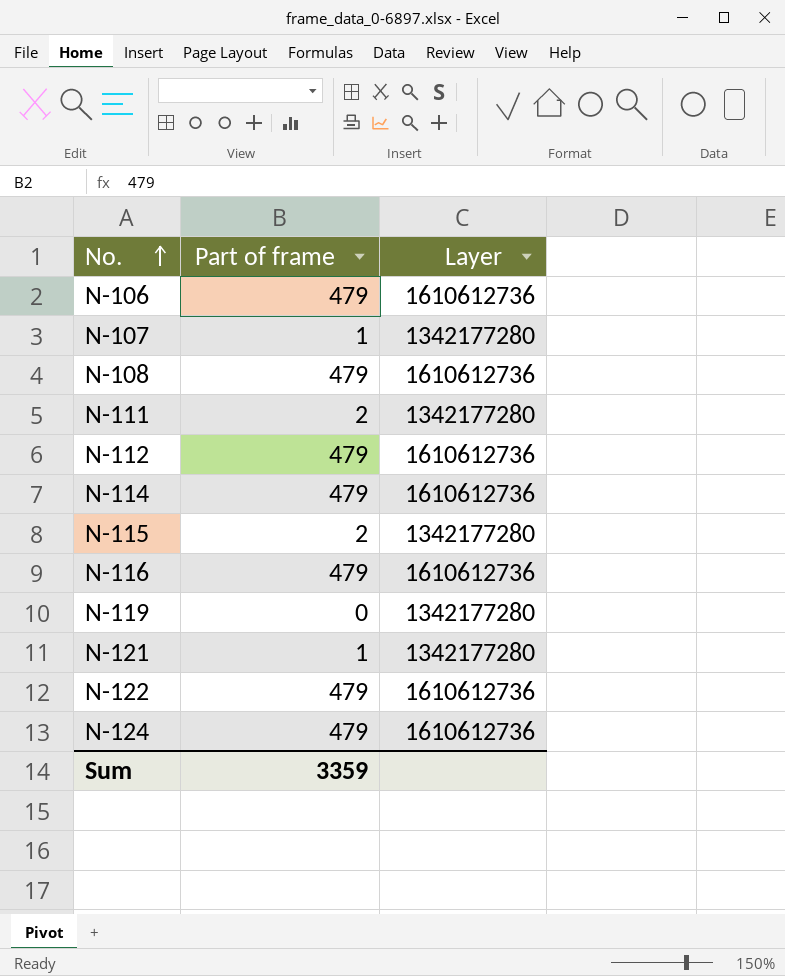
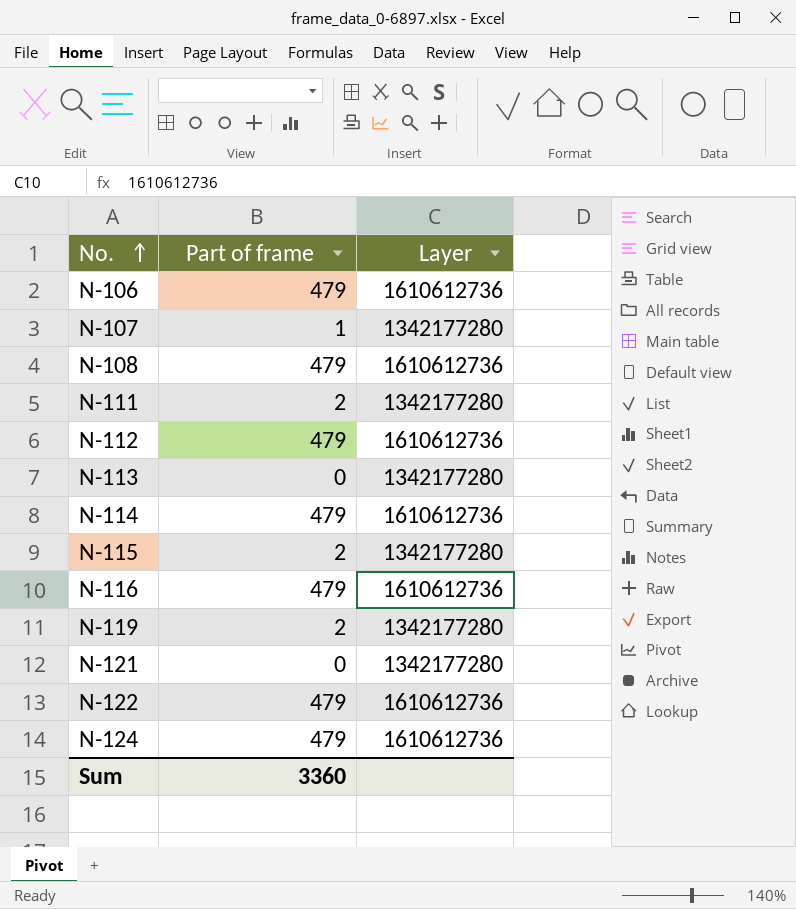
row N-113: none -> 0 | 1342177280
N-119 | Part of frame: 0 -> 2
N-121 | Part of frame: 1 -> 0
Sum | Part of frame: 3359 -> 3360

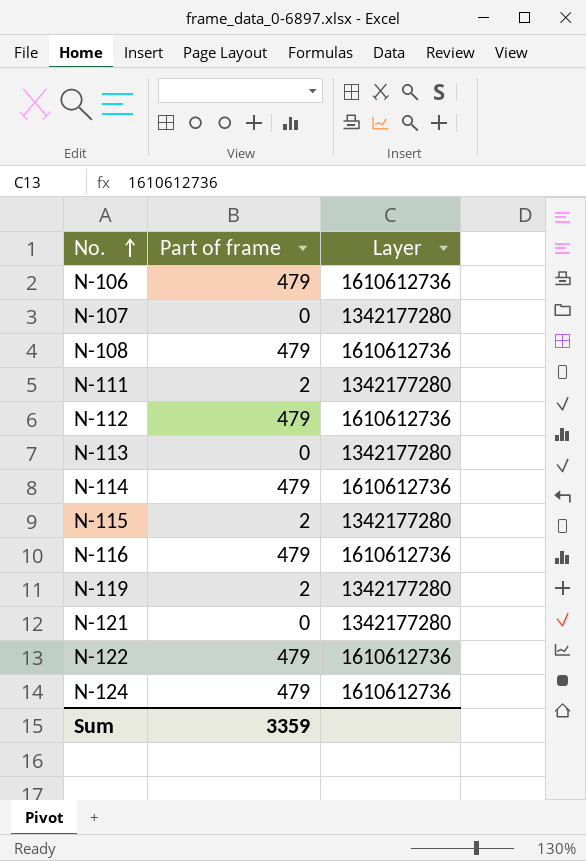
N-107 | Part of frame: 1 -> 0
Sum | Part of frame: 3360 -> 3359

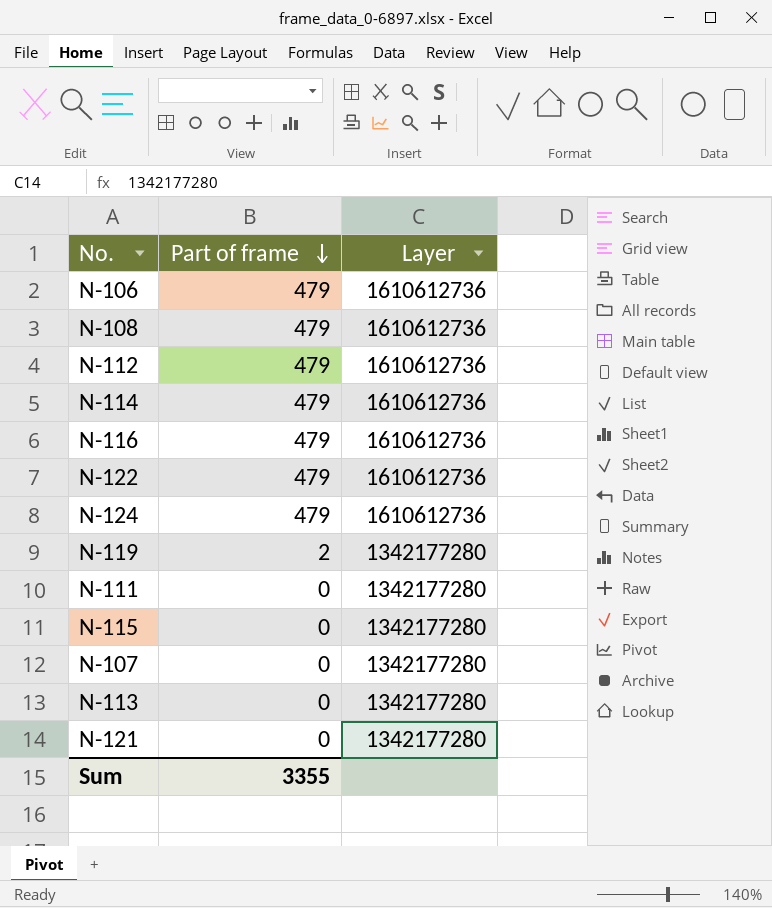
row order: No. ascending -> Part of frame descending
N-111 | Part of frame: 2 -> 0
N-115 | Part of frame: 2 -> 0
Sum | Part of frame: 3359 -> 3355

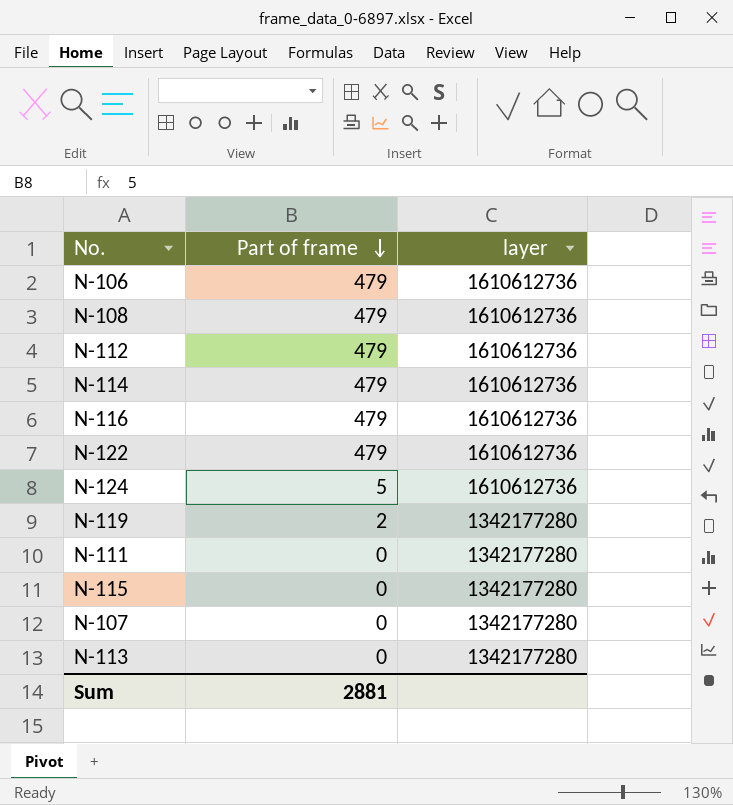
column name: Layer -> layer
row N-121: 0 | 1342177280 -> none
N-124 | Part of frame: 479 -> 5
Sum | Part of frame: 3355 -> 2881

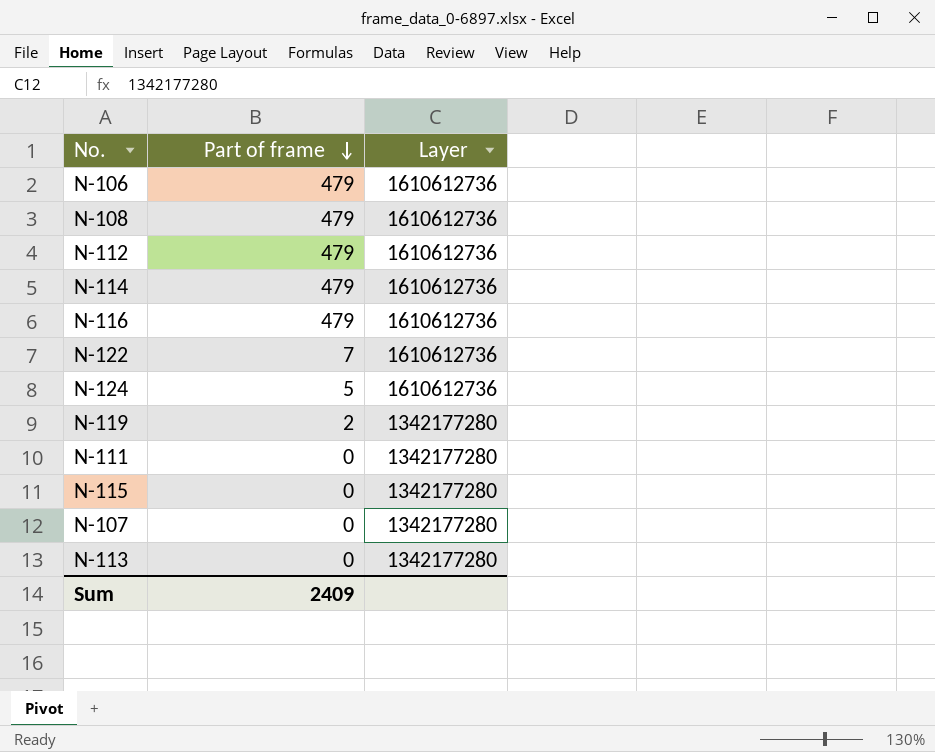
column name: layer -> Layer
N-122 | Part of frame: 479 -> 7
Sum | Part of frame: 2881 -> 2409

